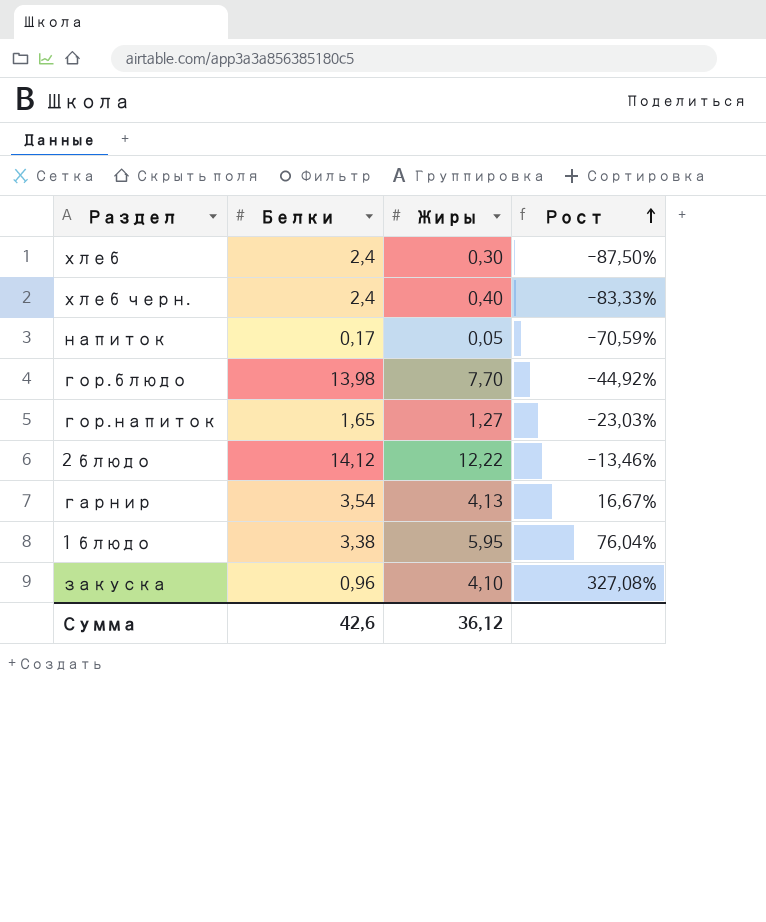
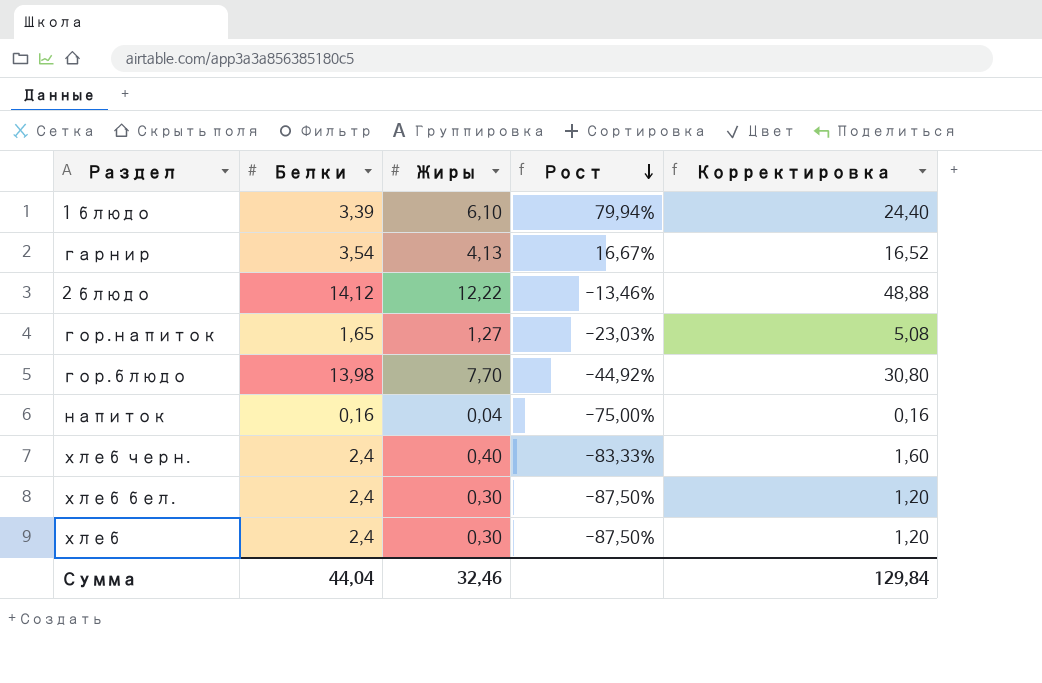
row order: Рост ascending -> Рост descending
column Корректировка | formula: none -> [Жиры] * 4
row закуска: 0,96 | 4,10 | 327,08% -> none
1 блюдо | Белки: 3,38 -> 3,39
1 блюдо | Жиры: 5,95 -> 6,10
1 блюдо | Рост: 76,04% -> 79,94%
напиток | Белки: 0,17 -> 0,16
напиток | Жиры: 0,05 -> 0,04
напиток | Рост: -70,59% -> -75,00%
row хлеб бел.: none -> 2,4 | 0,30 | -87,50% | 1,20
Сумма | Белки: 42,6 -> 44,04
Сумма | Жиры: 36,12 -> 32,46

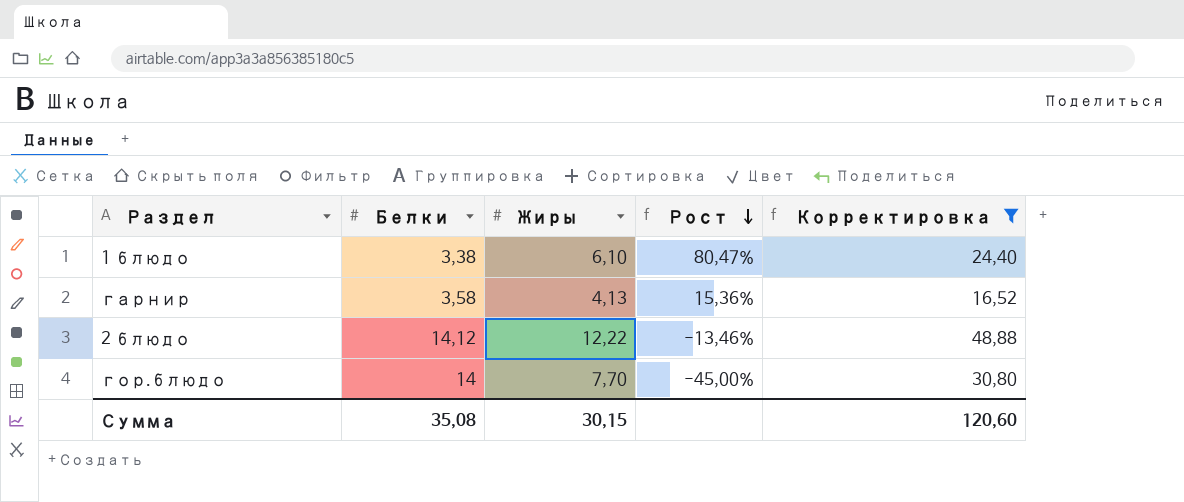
filter: none -> Корректировка >= 16,52
1 блюдо | Белки: 3,39 -> 3,38
1 блюдо | Рост: 79,94% -> 80,47%
гарнир | Белки: 3,54 -> 3,58
гарнир | Рост: 16,67% -> 15,36%
гор.блюдо | Белки: 13,98 -> 14
гор.блюдо | Рост: -44,92% -> -45,00%
Сумма | Белки: 44,04 -> 35,08
Сумма | Жиры: 32,46 -> 30,15
Сумма | Корректировка: 129,84 -> 120,60

